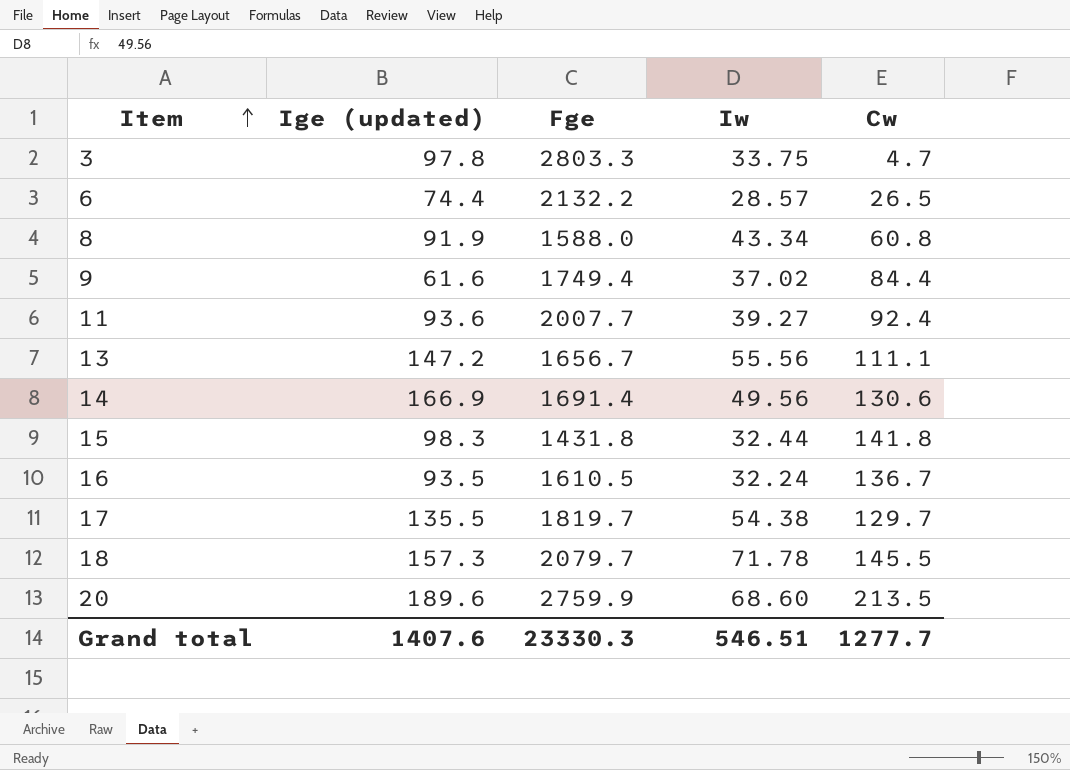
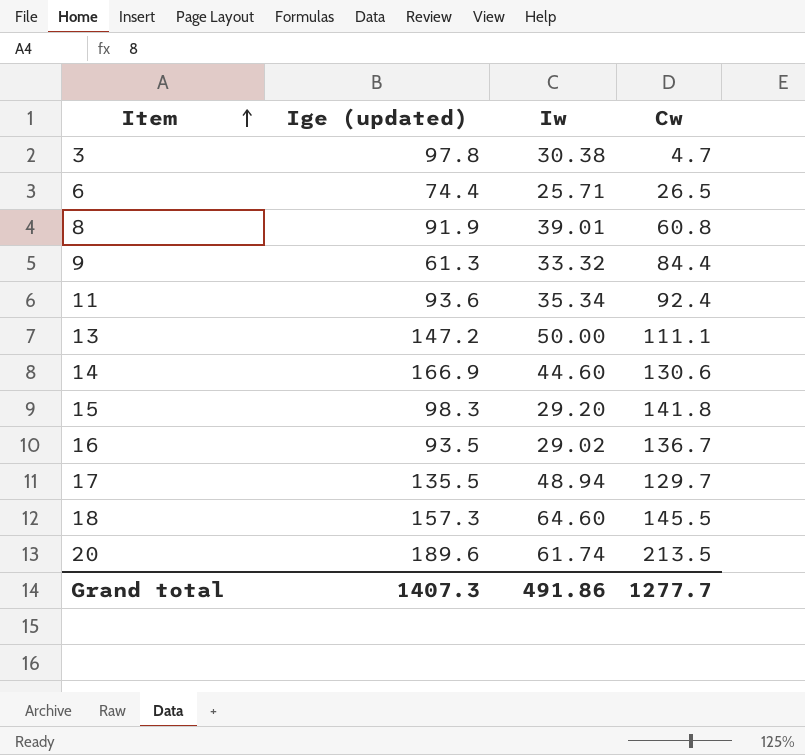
column Fge | position: 3 -> none
3 | Iw: 33.75 -> 30.38
6 | Iw: 28.57 -> 25.71
8 | Iw: 43.34 -> 39.01
9 | Ige (updated): 61.6 -> 61.3
9 | Iw: 37.02 -> 33.32
11 | Iw: 39.27 -> 35.34
13 | Iw: 55.56 -> 50.00
14 | Iw: 49.56 -> 44.60
15 | Iw: 32.44 -> 29.20
16 | Iw: 32.24 -> 29.02
17 | Iw: 54.38 -> 48.94
18 | Iw: 71.78 -> 64.60
20 | Iw: 68.60 -> 61.74
Grand total | Ige (updated): 1407.6 -> 1407.3
Grand total | Iw: 546.51 -> 491.86

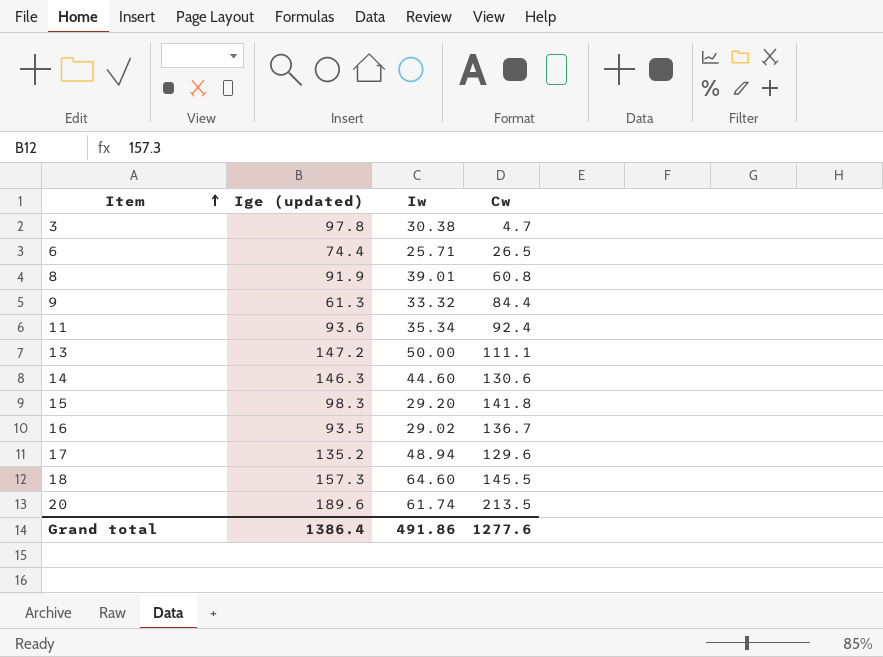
14 | Ige (updated): 166.9 -> 146.3
17 | Ige (updated): 135.5 -> 135.2
17 | Cw: 129.7 -> 129.6
Grand total | Ige (updated): 1407.3 -> 1386.4
Grand total | Cw: 1277.7 -> 1277.6

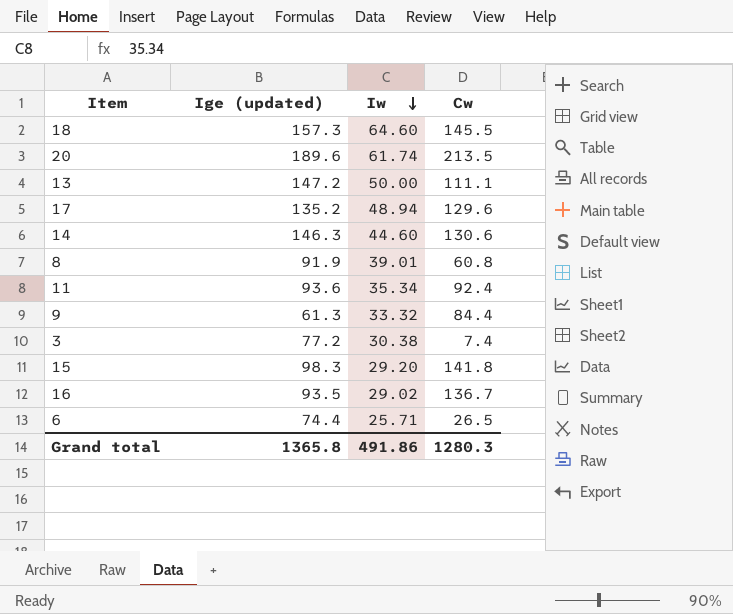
row order: Item ascending -> Iw descending
3 | Ige (updated): 97.8 -> 77.2
3 | Cw: 4.7 -> 7.4
Grand total | Ige (updated): 1386.4 -> 1365.8
Grand total | Cw: 1277.6 -> 1280.3

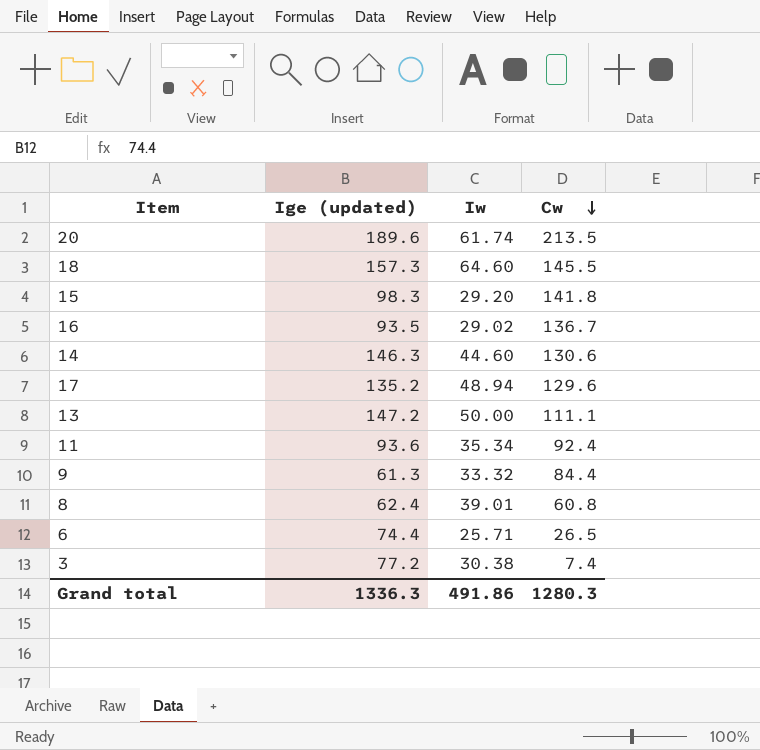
row order: Iw descending -> Cw descending
8 | Ige (updated): 91.9 -> 62.4
Grand total | Ige (updated): 1365.8 -> 1336.3

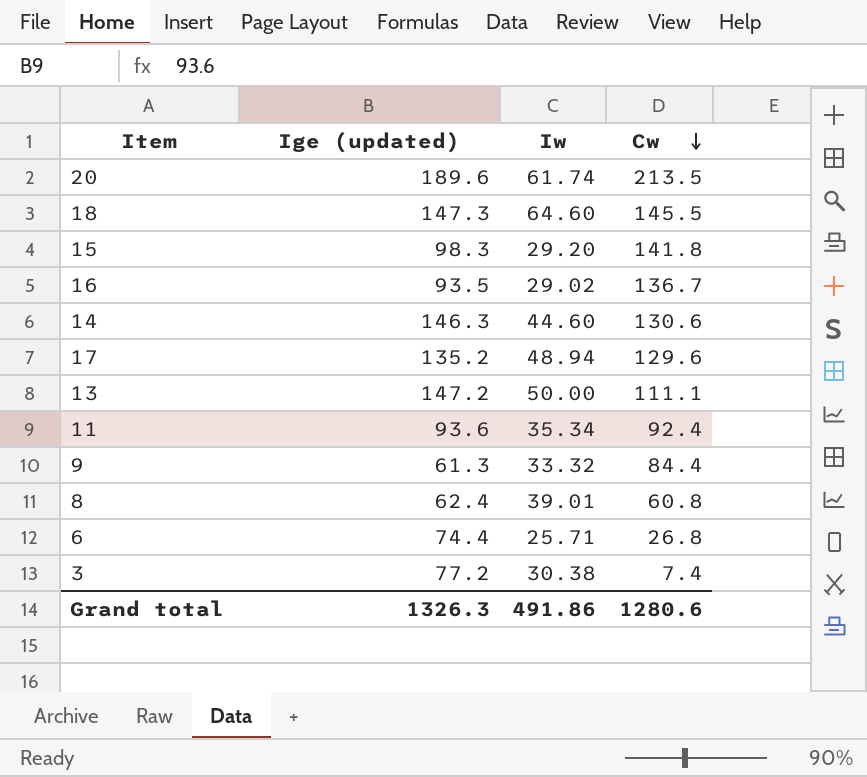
18 | Ige (updated): 157.3 -> 147.3
6 | Cw: 26.5 -> 26.8
Grand total | Ige (updated): 1336.3 -> 1326.3
Grand total | Cw: 1280.3 -> 1280.6

